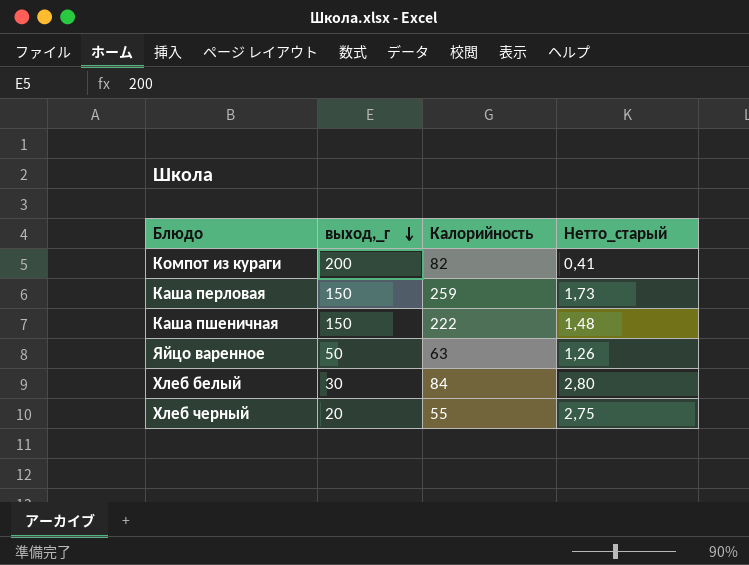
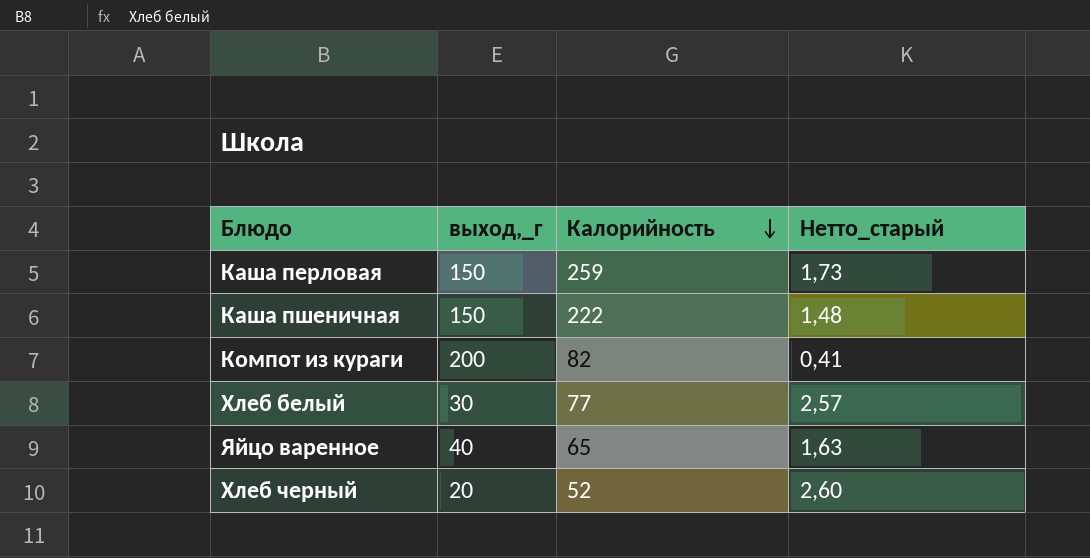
row order: выход,_г descending -> Калорийность descending
Хлеб белый | Калорийность: 84 -> 77
Хлеб белый | Нетто_старый: 2,80 -> 2,57
Яйцо варенное | выход,_г: 50 -> 40
Яйцо варенное | Калорийность: 63 -> 65
Яйцо варенное | Нетто_старый: 1,26 -> 1,63
Хлеб черный | Калорийность: 55 -> 52
Хлеб черный | Нетто_старый: 2,75 -> 2,60

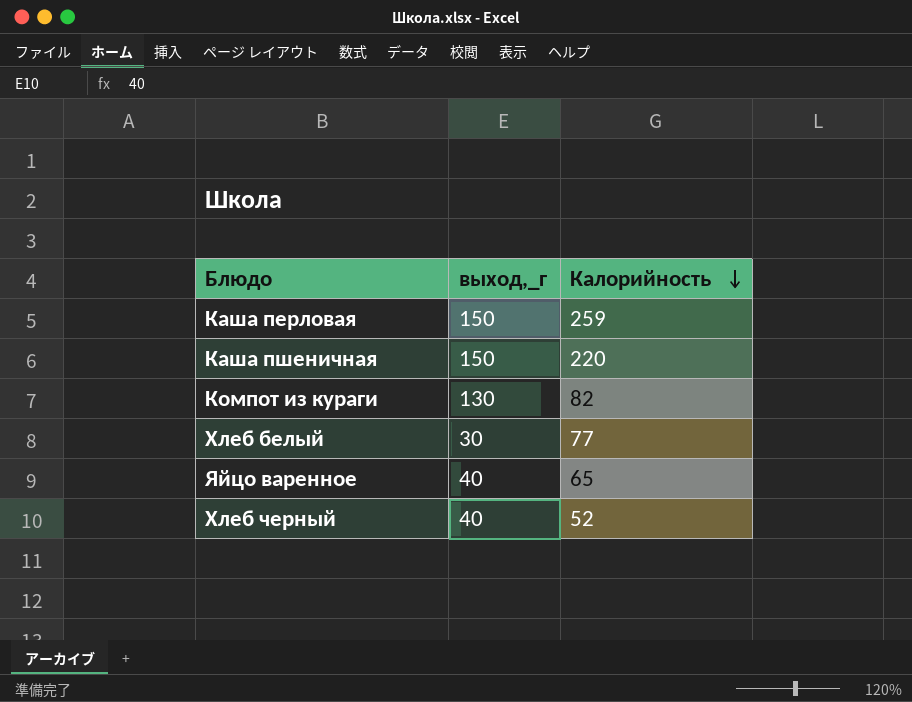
column Нетто_старый | formula: [Калорийность] / [выход,_г] -> none
Каша пшеничная | Калорийность: 222 -> 220
Компот из кураги | выход,_г: 200 -> 130
Хлеб черный | выход,_г: 20 -> 40

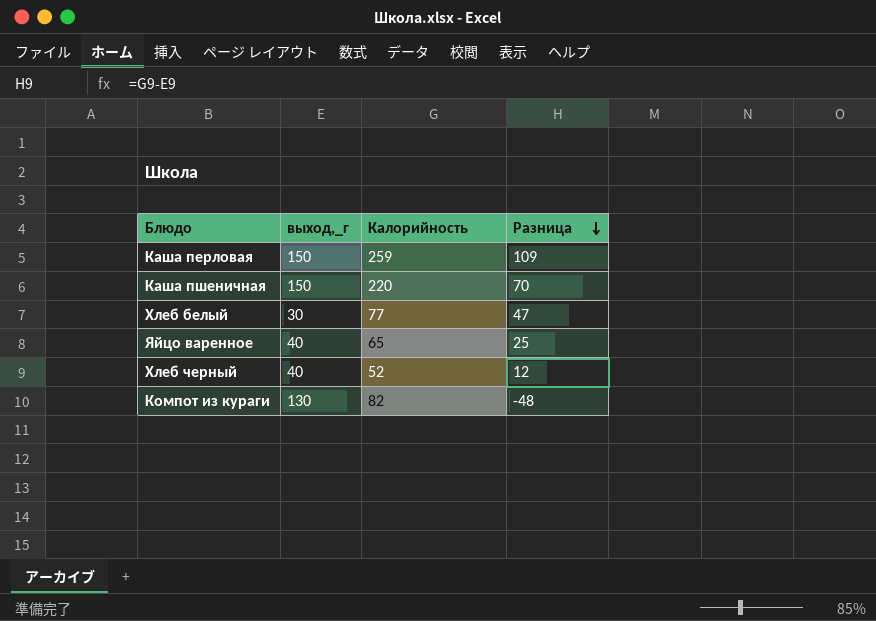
row order: Калорийность descending -> Разница descending
column Разница | formula: none -> [Калорийность] - [выход,_г]

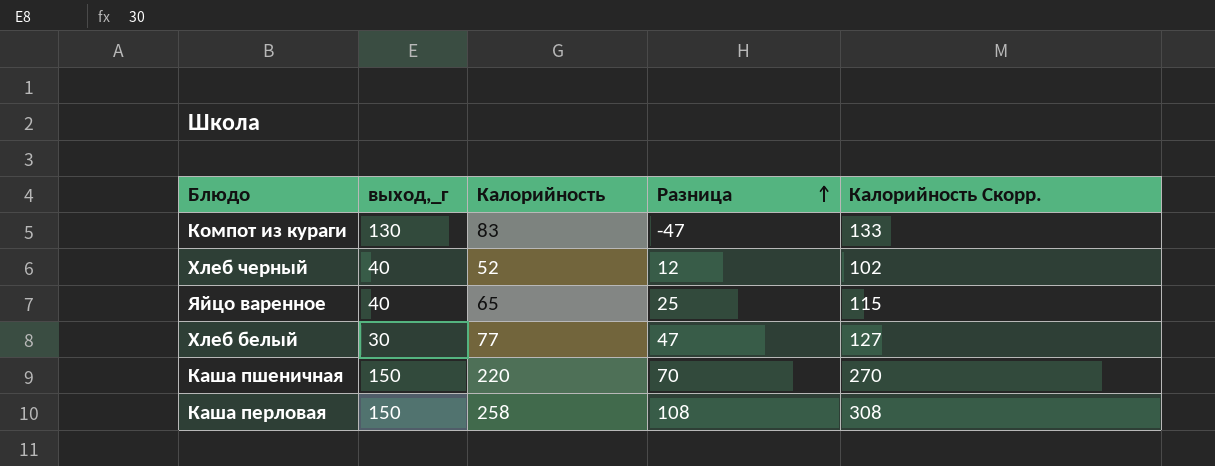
row order: Разница descending -> Разница ascending
column Калорийность Скорр. | formula: none -> [Калорийность] + 50
Компот из кураги | Калорийность: 82 -> 83
Компот из кураги | Разница: -48 -> -47
Каша перловая | Калорийность: 259 -> 258
Каша перловая | Разница: 109 -> 108

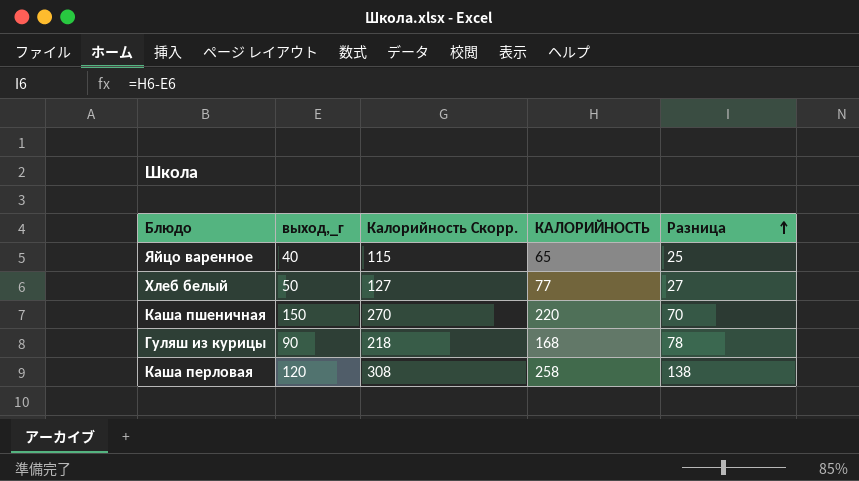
column Калорийность Скорр. | position: 5 -> 3
column name: Калорийность -> КАЛОРИЙНОСТЬ
row Компот из кураги: 130 | 83 | -47 | 133 -> none
row Хлеб черный: 40 | 52 | 12 | 102 -> none
Хлеб белый | выход,_г: 30 -> 50
Хлеб белый | Разница: 47 -> 27
row Гуляш из курицы: none -> 90 | 218 | 168 | 78
Каша перловая | выход,_г: 150 -> 120
Каша перловая | Разница: 108 -> 138

